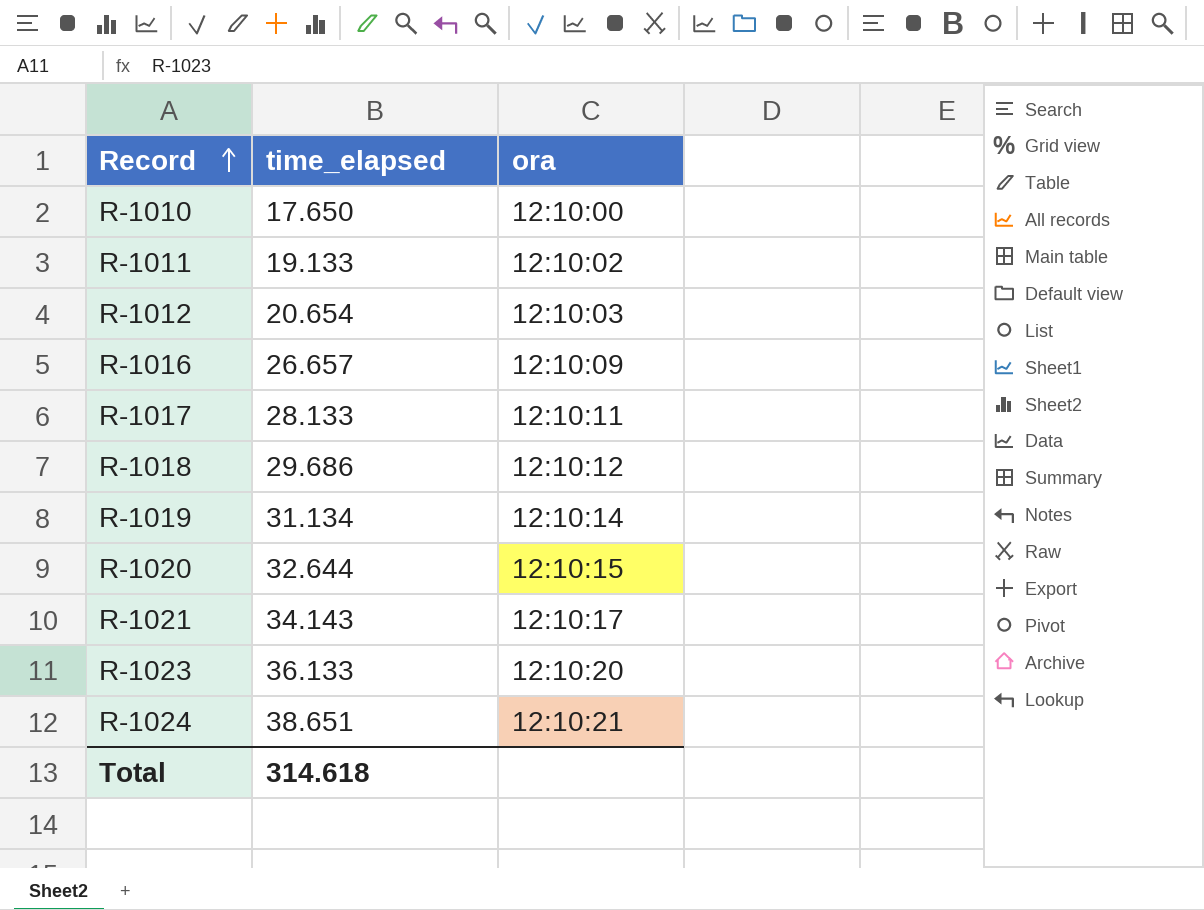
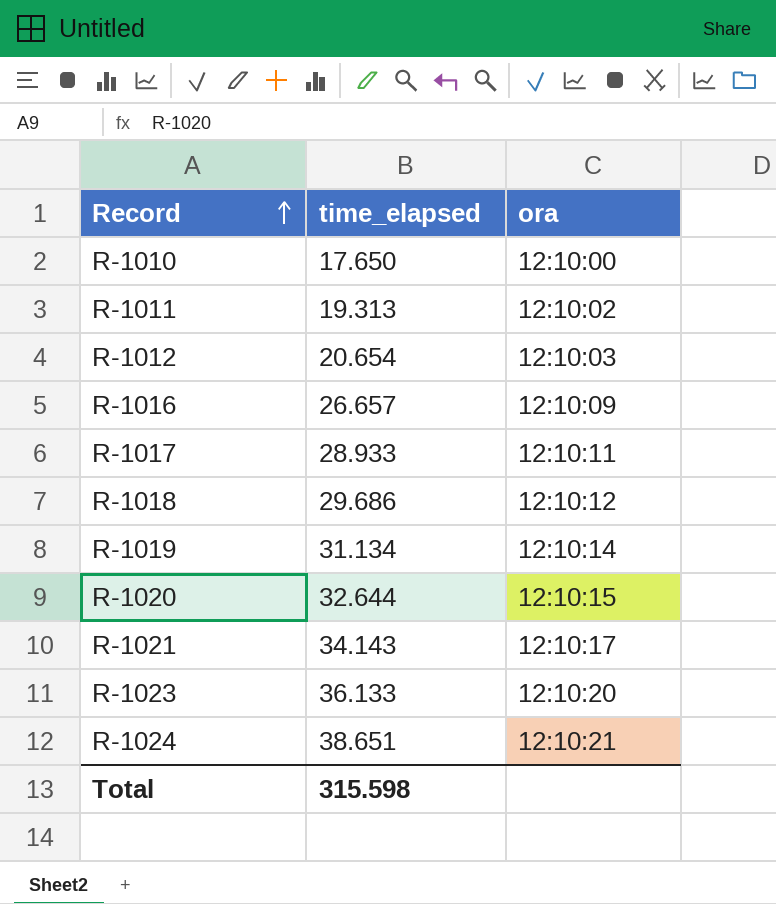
R-1011 | time_elapsed: 19.133 -> 19.313
R-1017 | time_elapsed: 28.133 -> 28.933
Total | time_elapsed: 314.618 -> 315.598

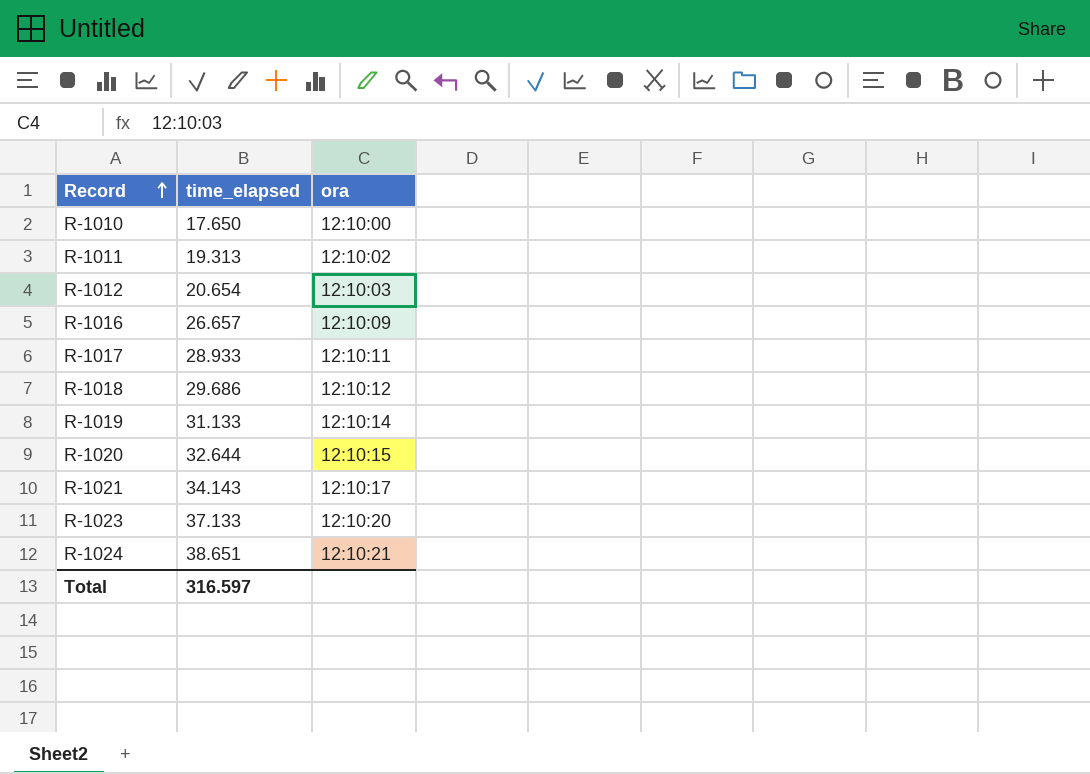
R-1019 | time_elapsed: 31.134 -> 31.133
R-1023 | time_elapsed: 36.133 -> 37.133
Total | time_elapsed: 315.598 -> 316.597

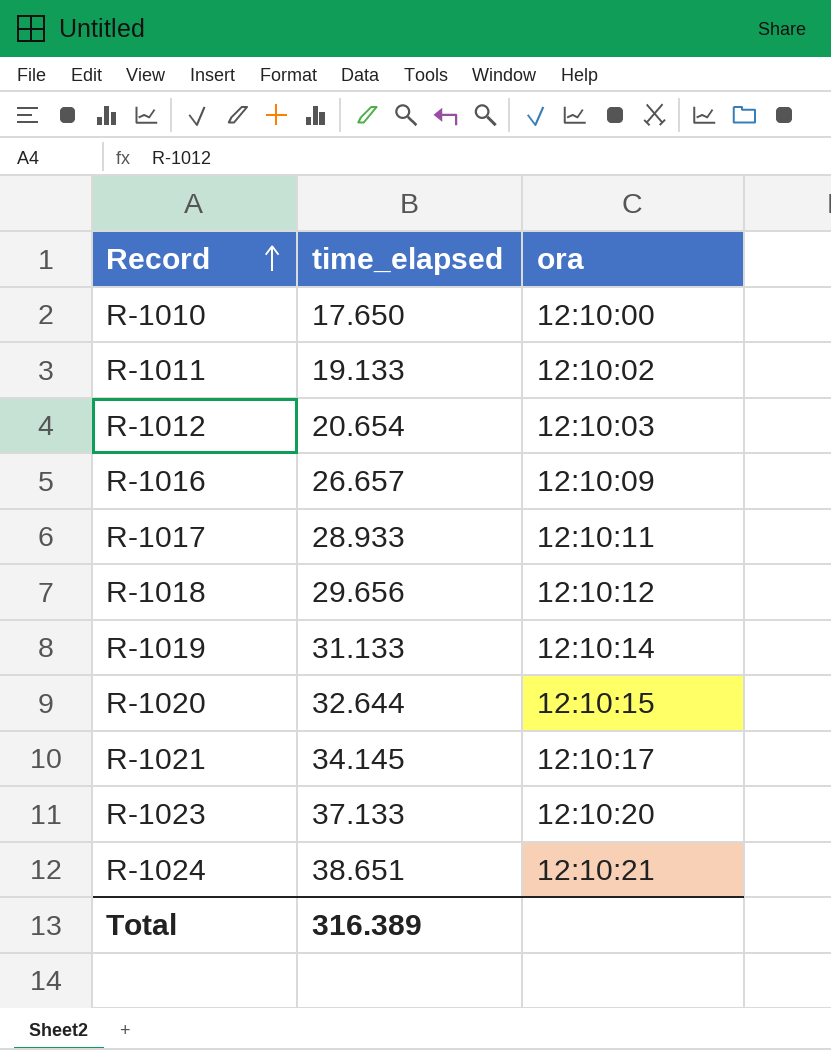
R-1011 | time_elapsed: 19.313 -> 19.133
R-1018 | time_elapsed: 29.686 -> 29.656
R-1021 | time_elapsed: 34.143 -> 34.145
Total | time_elapsed: 316.597 -> 316.389

